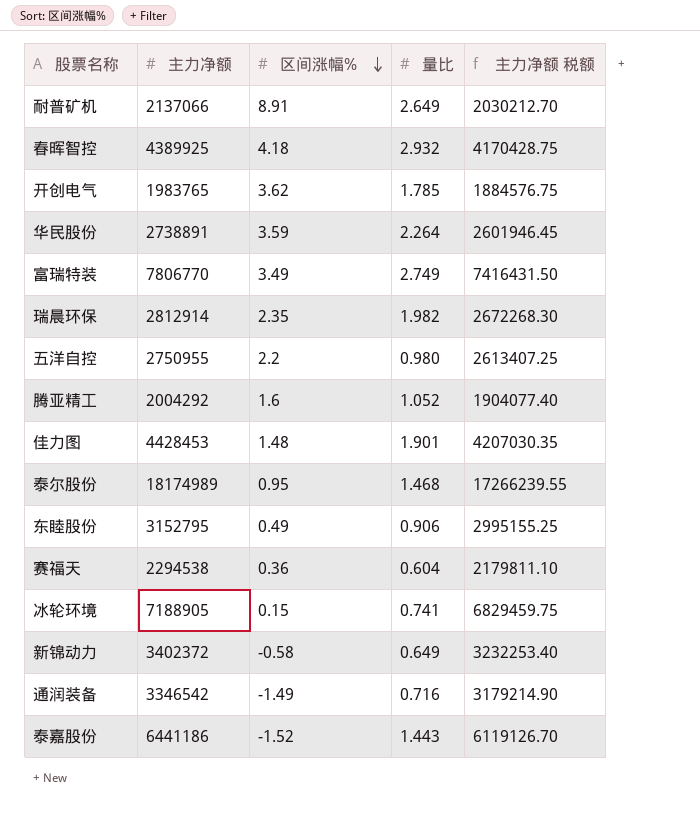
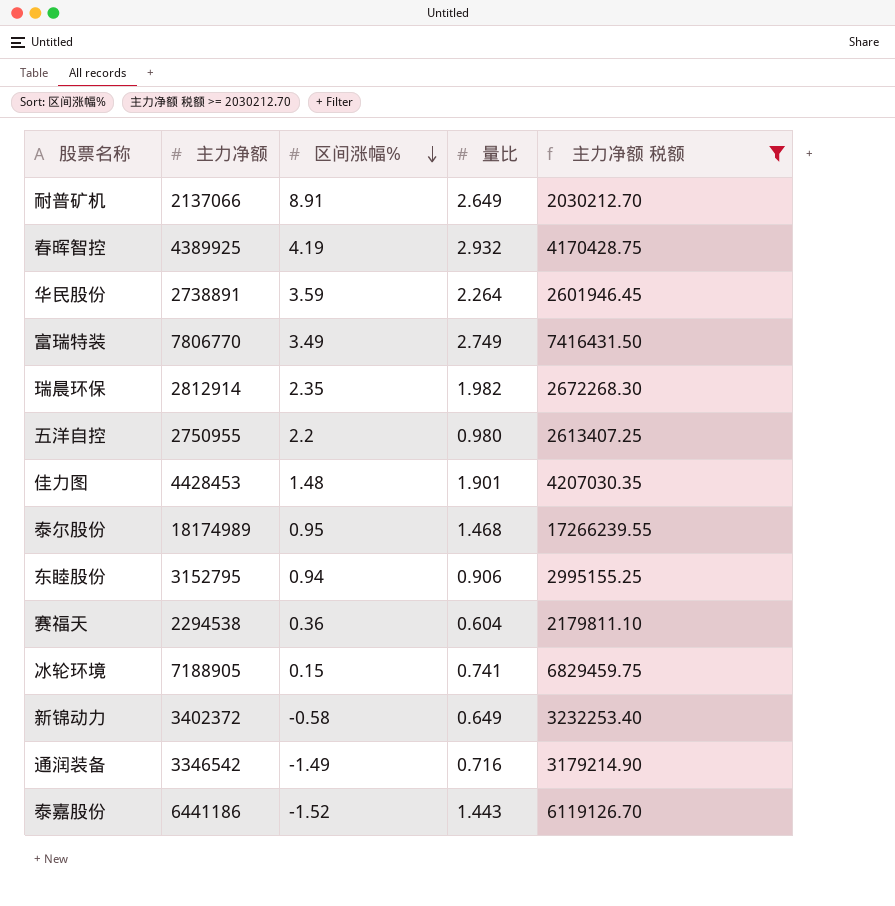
filter: none -> 主力净额 税额 >= 2030212.70
春晖智控 | 区间涨幅%: 4.18 -> 4.19
东睦股份 | 区间涨幅%: 0.49 -> 0.94

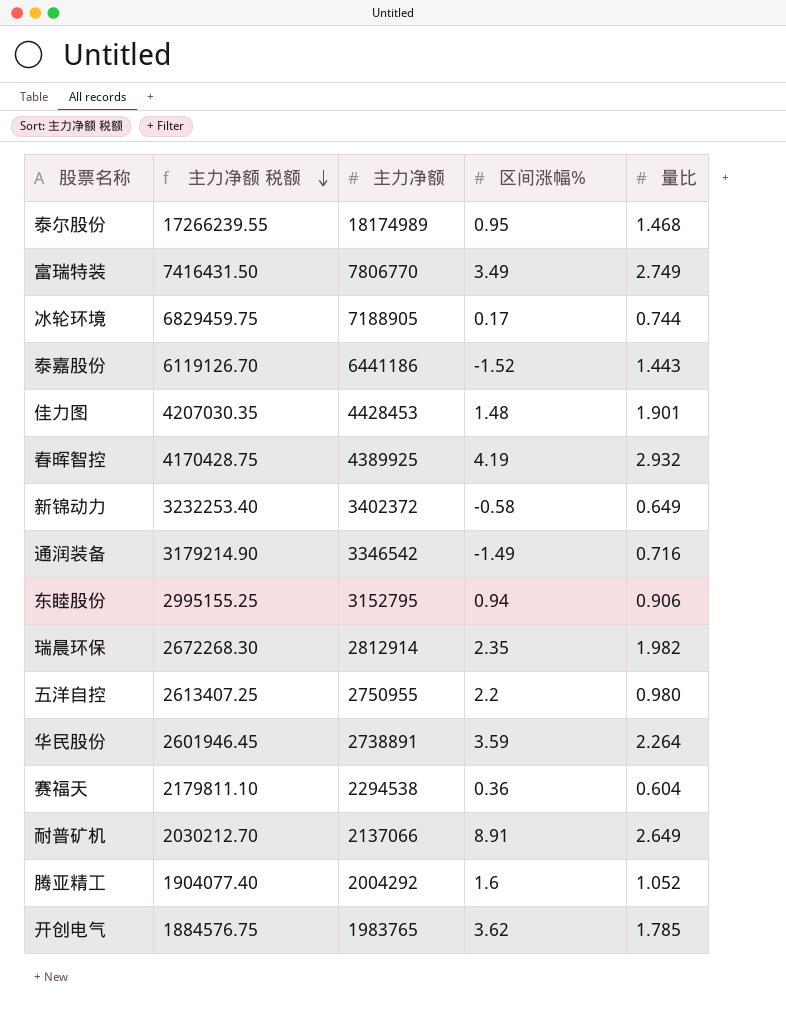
filter: 主力净额 税额 >= 2030212.70 -> none
row order: 区间涨幅% descending -> 主力净额 税额 descending
column 主力净额 税额 | position: 5 -> 2
冰轮环境 | 区间涨幅%: 0.15 -> 0.17
冰轮环境 | 量比: 0.741 -> 0.744

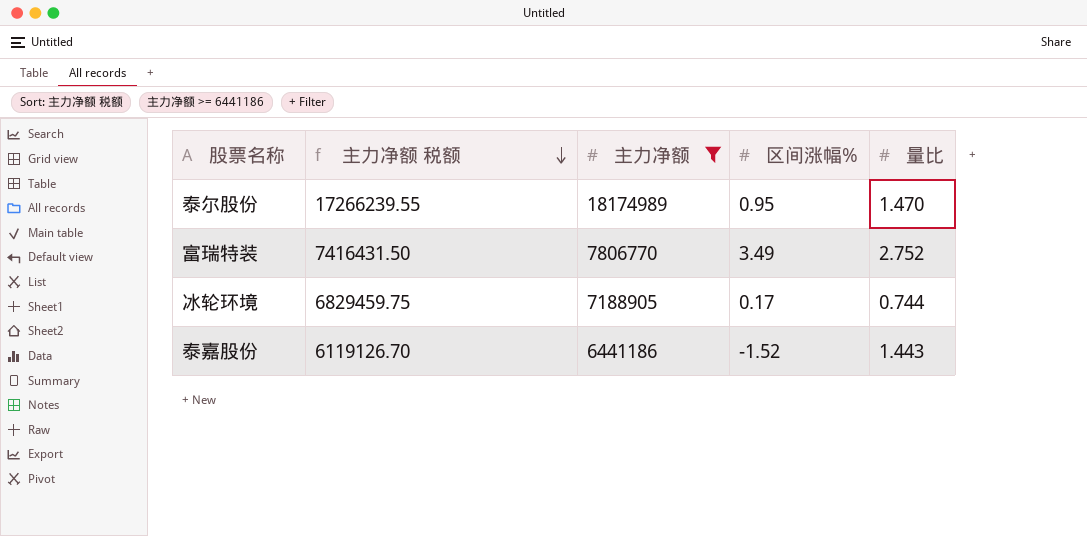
filter: none -> 主力净额 >= 6441186
泰尔股份 | 量比: 1.468 -> 1.470
富瑞特装 | 量比: 2.749 -> 2.752

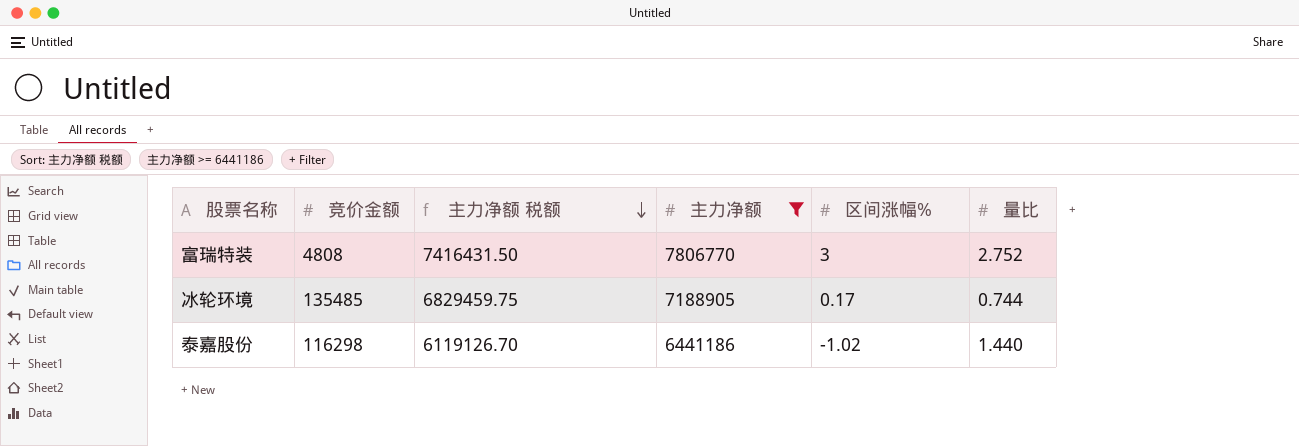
column 竞价金额 | position: none -> 2
row 泰尔股份: 17266239.55 | 18174989 | 0.95 | 1.470 -> none
富瑞特装 | 区间涨幅%: 3.49 -> 3
泰嘉股份 | 区间涨幅%: -1.52 -> -1.02
泰嘉股份 | 量比: 1.443 -> 1.440

